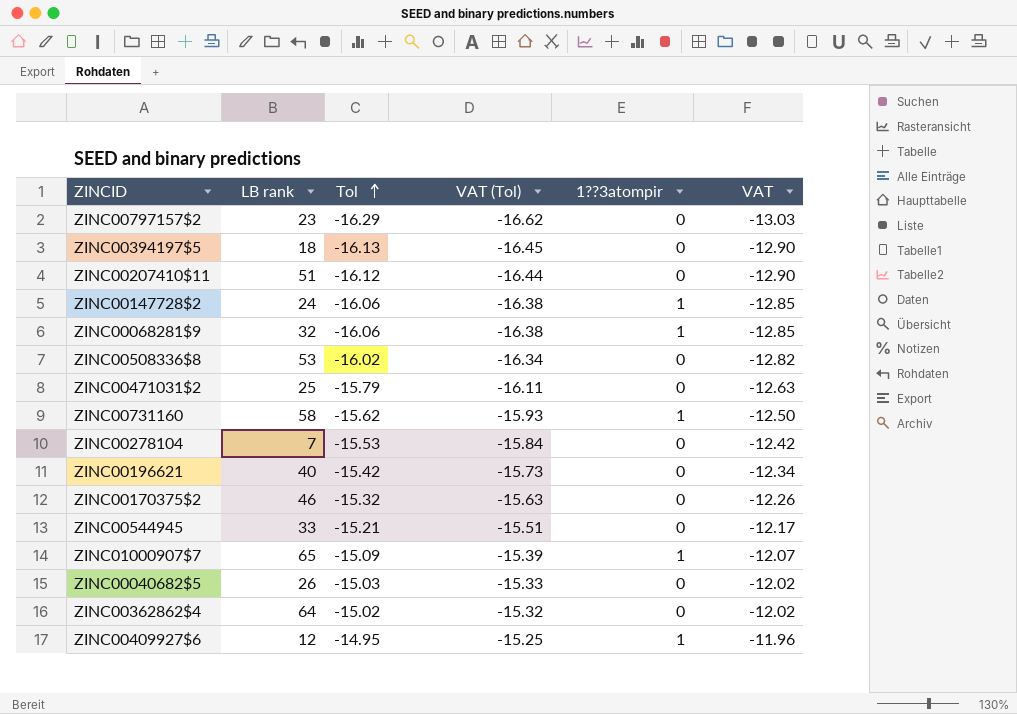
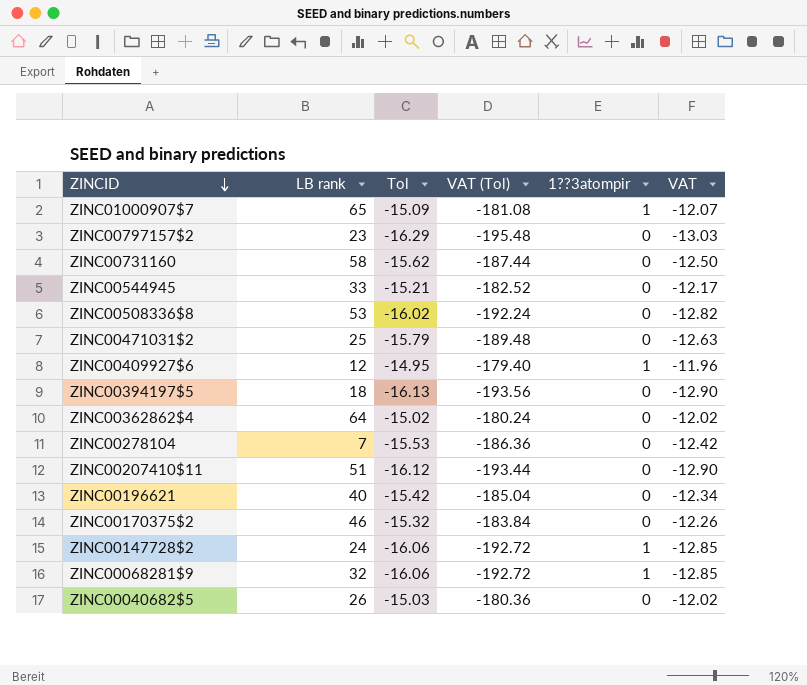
row order: Tol ascending -> ZINCID descending
column VAT (Tol) | formula: [Tol] * 1.02 -> [Tol] * 12
ZINC00731160 | 1??3atompir: 1 -> 0

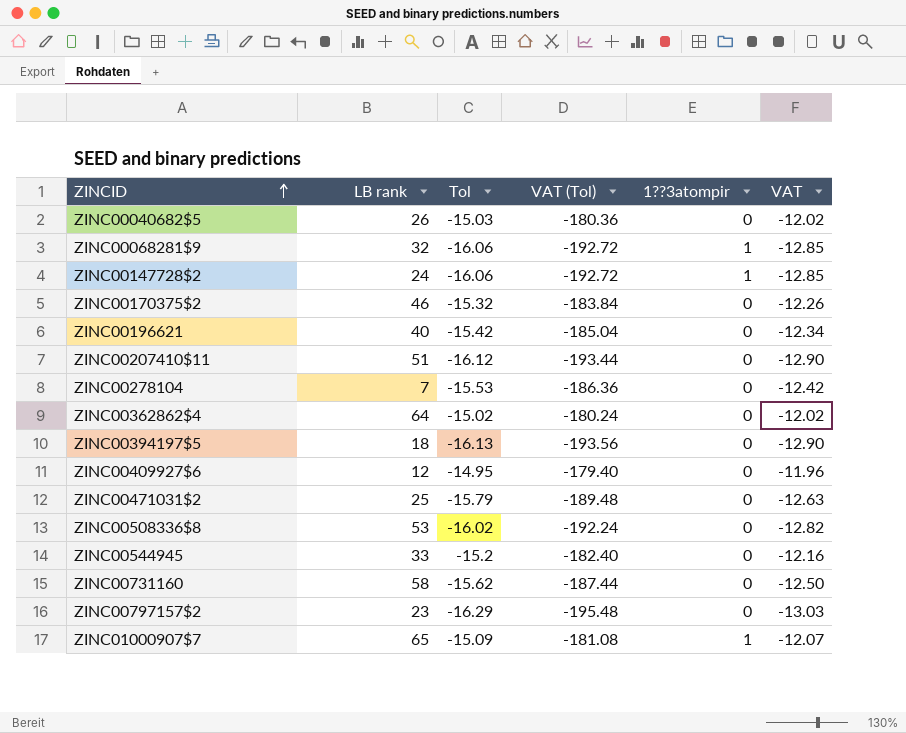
row order: ZINCID descending -> ZINCID ascending
ZINC00409927$6 | 1??3atompir: 1 -> 0
ZINC00544945 | Tol: -15.21 -> -15.2
ZINC00544945 | VAT (Tol): -182.52 -> -182.40
ZINC00544945 | VAT: -12.17 -> -12.16

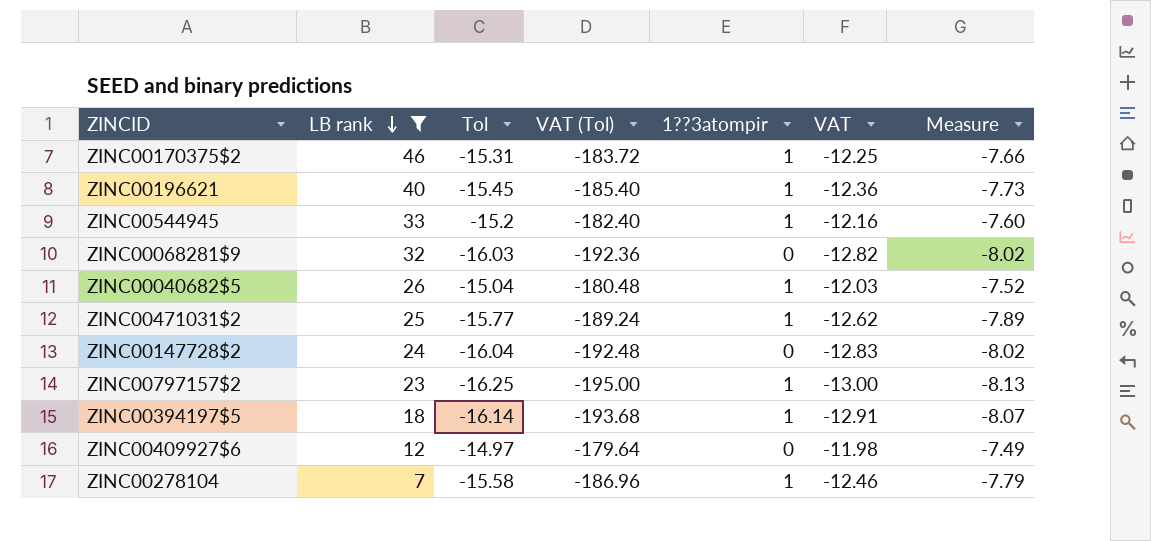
filter: none -> LB rank <= 46
row order: ZINCID ascending -> LB rank descending
column Measure | formula: none -> [Tol] * 0.5
ZINC00170375$2 | Tol: -15.32 -> -15.31
ZINC00170375$2 | VAT (Tol): -183.84 -> -183.72
ZINC00170375$2 | 1??3atompir: 0 -> 1
ZINC00170375$2 | VAT: -12.26 -> -12.25
ZINC00196621 | Tol: -15.42 -> -15.45
ZINC00196621 | VAT (Tol): -185.04 -> -185.40
ZINC00196621 | 1??3atompir: 0 -> 1
ZINC00196621 | VAT: -12.34 -> -12.36
ZINC00544945 | 1??3atompir: 0 -> 1
ZINC00068281$9 | Tol: -16.06 -> -16.03
ZINC00068281$9 | VAT (Tol): -192.72 -> -192.36
ZINC00068281$9 | 1??3atompir: 1 -> 0
ZINC00068281$9 | VAT: -12.85 -> -12.82
ZINC00040682$5 | Tol: -15.03 -> -15.04
ZINC00040682$5 | VAT (Tol): -180.36 -> -180.48
ZINC00040682$5 | 1??3atompir: 0 -> 1
ZINC00040682$5 | VAT: -12.02 -> -12.03
ZINC00471031$2 | Tol: -15.79 -> -15.77
ZINC00471031$2 | VAT (Tol): -189.48 -> -189.24
ZINC00471031$2 | 1??3atompir: 0 -> 1
ZINC00471031$2 | VAT: -12.63 -> -12.62
ZINC00147728$2 | Tol: -16.06 -> -16.04
ZINC00147728$2 | VAT (Tol): -192.72 -> -192.48
ZINC00147728$2 | 1??3atompir: 1 -> 0
ZINC00147728$2 | VAT: -12.85 -> -12.83
ZINC00797157$2 | Tol: -16.29 -> -16.25
ZINC00797157$2 | VAT (Tol): -195.48 -> -195.00
ZINC00797157$2 | 1??3atompir: 0 -> 1
ZINC00797157$2 | VAT: -13.03 -> -13.00
ZINC00394197$5 | Tol: -16.13 -> -16.14
ZINC00394197$5 | VAT (Tol): -193.56 -> -193.68
ZINC00394197$5 | 1??3atompir: 0 -> 1
ZINC00394197$5 | VAT: -12.90 -> -12.91
ZINC00409927$6 | Tol: -14.95 -> -14.97
ZINC00409927$6 | VAT (Tol): -179.40 -> -179.64
ZINC00409927$6 | VAT: -11.96 -> -11.98
ZINC00278104 | Tol: -15.53 -> -15.58
ZINC00278104 | VAT (Tol): -186.36 -> -186.96
ZINC00278104 | 1??3atompir: 0 -> 1
ZINC00278104 | VAT: -12.42 -> -12.46

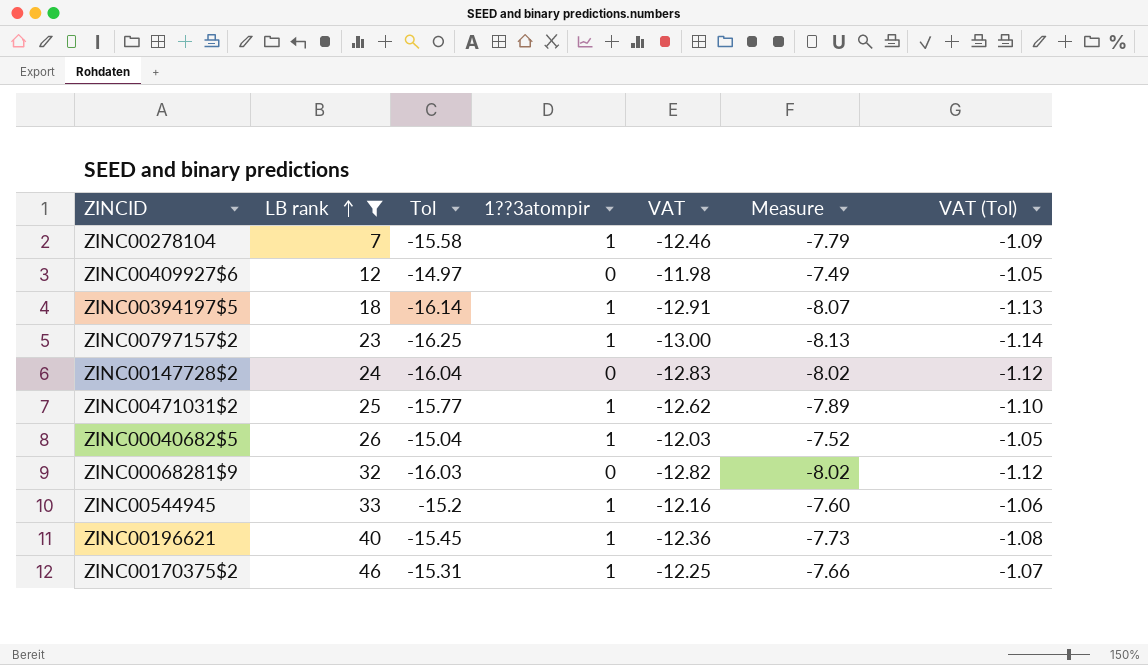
row order: LB rank descending -> LB rank ascending
column VAT (Tol) | formula: [Tol] * 12 -> [Tol] * 0.07
column VAT (Tol) | position: 4 -> 7

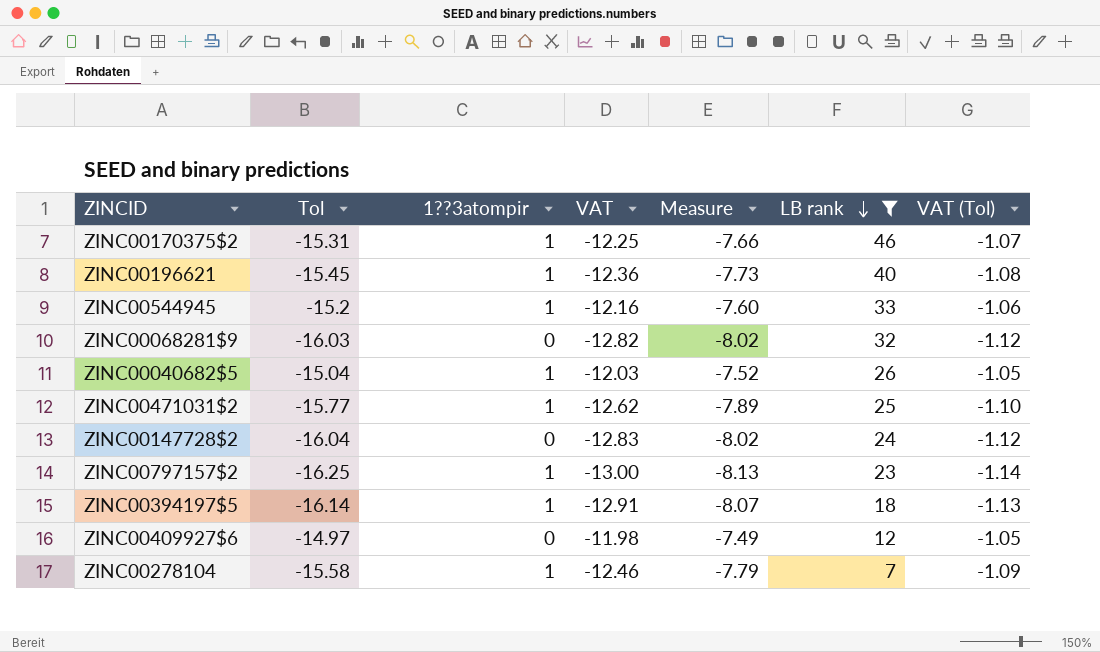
row order: LB rank ascending -> LB rank descending
column LB rank | position: 2 -> 6

